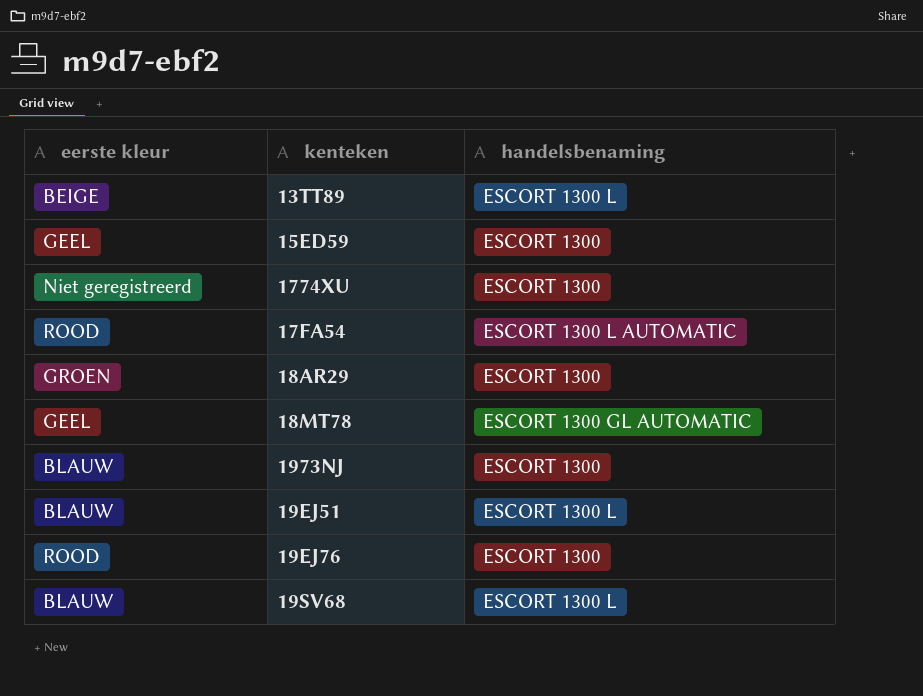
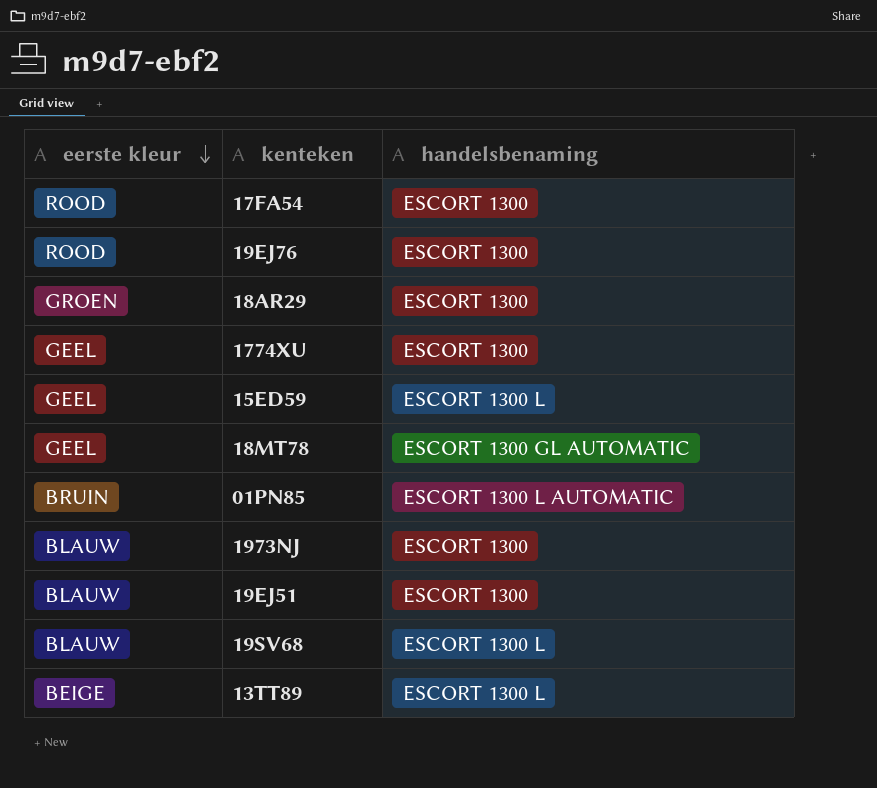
row order: none -> eerste kleur descending
17FA54 | handelsbenaming: ESCORT 1300 L AUTOMATIC -> ESCORT 1300
1774XU | eerste kleur: Niet geregistreerd -> GEEL
15ED59 | handelsbenaming: ESCORT 1300 -> ESCORT 1300 L
row 01PN85: none -> BRUIN | ESCORT 1300 L AUTOMATIC
19EJ51 | handelsbenaming: ESCORT 1300 L -> ESCORT 1300

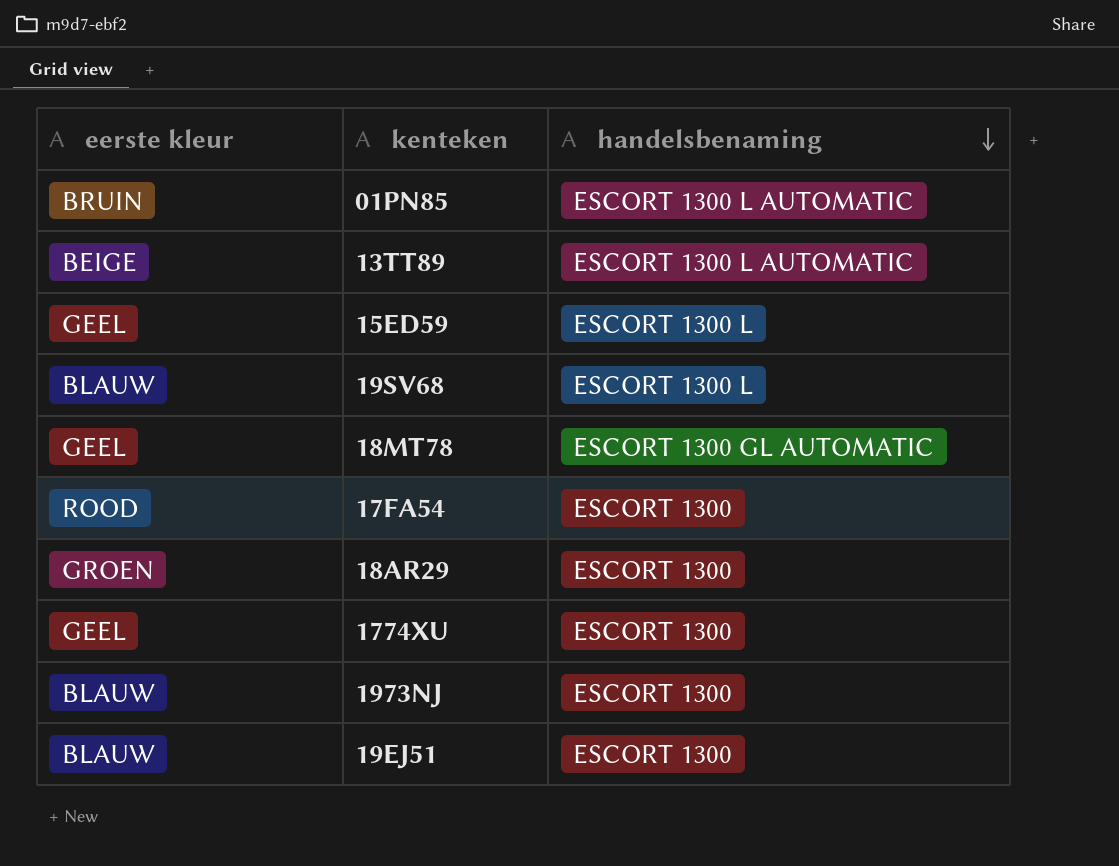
row order: eerste kleur descending -> handelsbenaming descending
row 19EJ76: ROOD | ESCORT 1300 -> none
13TT89 | handelsbenaming: ESCORT 1300 L -> ESCORT 1300 L AUTOMATIC

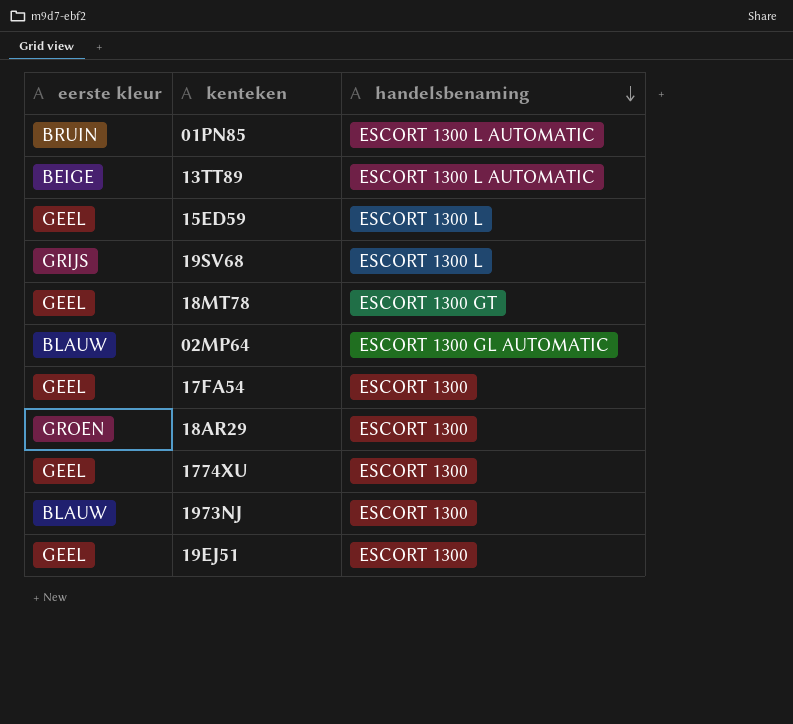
19SV68 | eerste kleur: BLAUW -> GRIJS
18MT78 | handelsbenaming: ESCORT 1300 GL AUTOMATIC -> ESCORT 1300 GT
row 02MP64: none -> BLAUW | ESCORT 1300 GL AUTOMATIC
17FA54 | eerste kleur: ROOD -> GEEL
19EJ51 | eerste kleur: BLAUW -> GEEL

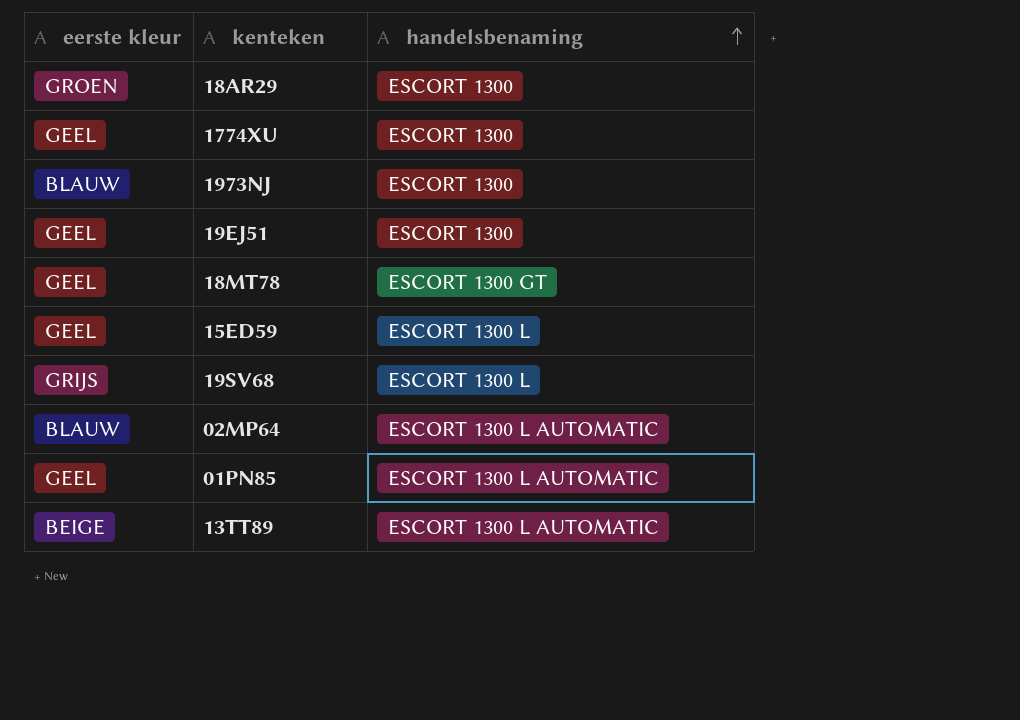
row order: handelsbenaming descending -> handelsbenaming ascending
row 17FA54: GEEL | ESCORT 1300 -> none
02MP64 | handelsbenaming: ESCORT 1300 GL AUTOMATIC -> ESCORT 1300 L AUTOMATIC
01PN85 | eerste kleur: BRUIN -> GEEL

